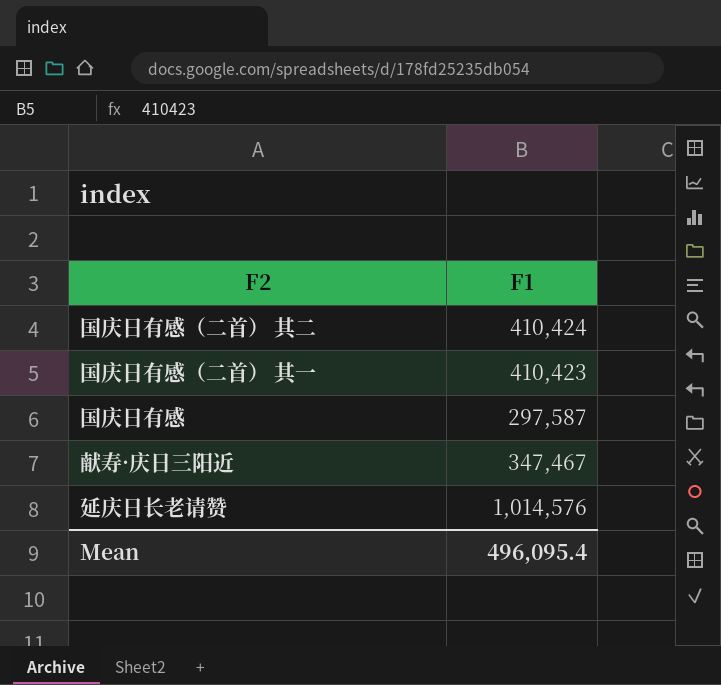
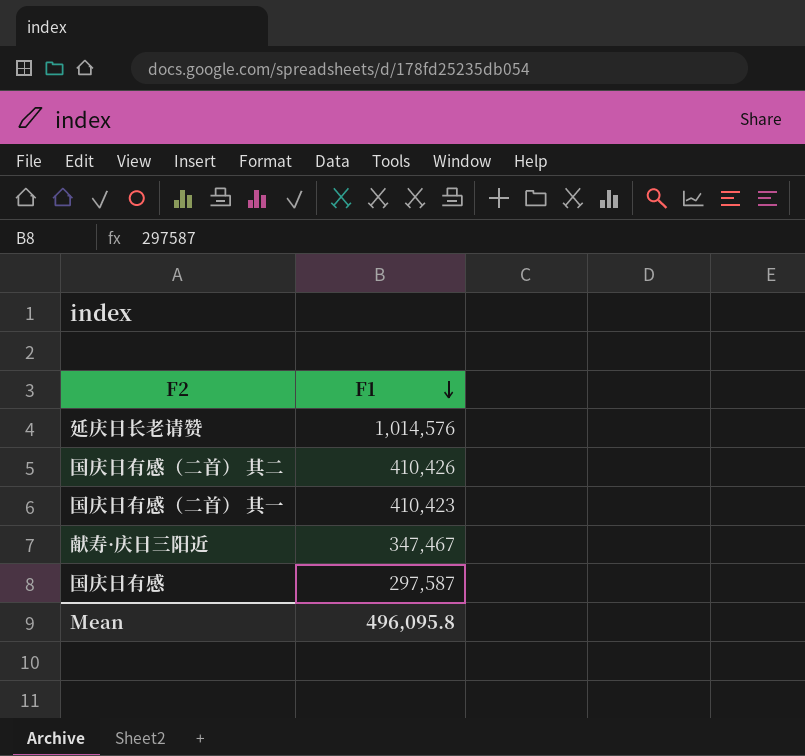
row order: none -> F1 descending
国庆日有感（二首） 其二 | F1: 410,424 -> 410,426
Mean | F1: 496,095.4 -> 496,095.8

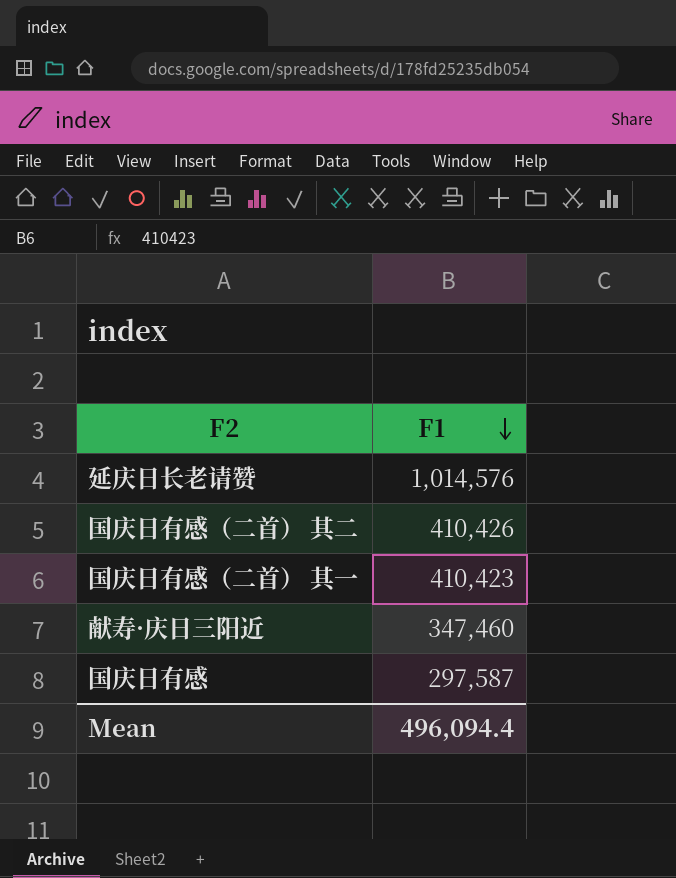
献寿·庆日三阳近 | F1: 347,467 -> 347,460
Mean | F1: 496,095.8 -> 496,094.4

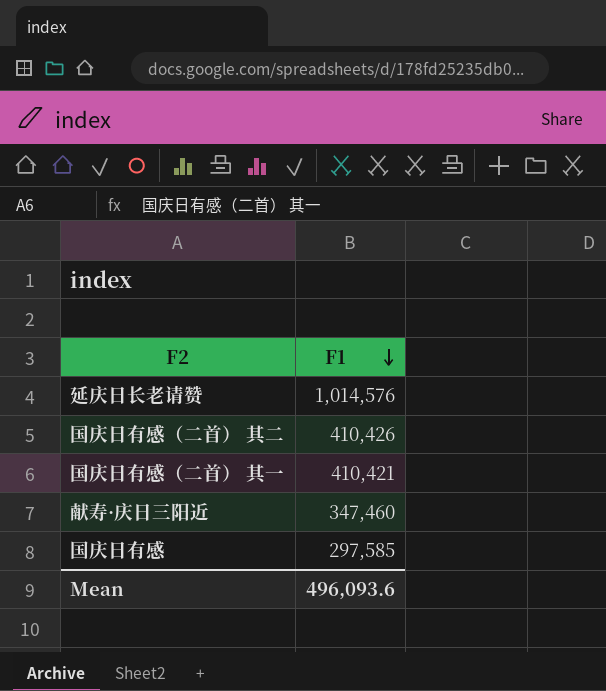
国庆日有感（二首） 其一 | F1: 410,423 -> 410,421
国庆日有感 | F1: 297,587 -> 297,585
Mean | F1: 496,094.4 -> 496,093.6

